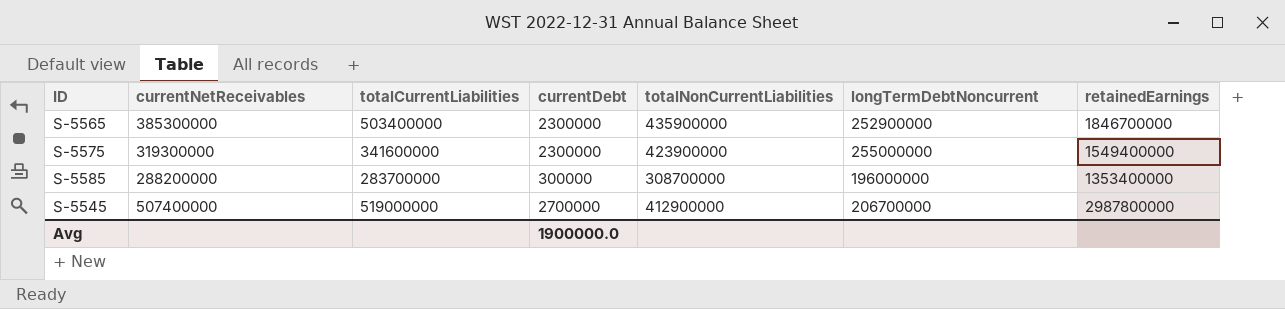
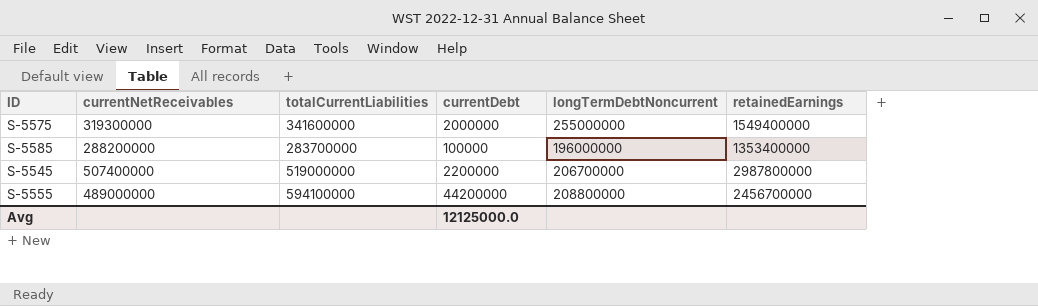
column totalNonCurrentLiabilities | position: 5 -> none
row S-5565: 385300000 | 503400000 | 2300000 | 435900000 | 252900000 | 1846700000 -> none
S-5575 | currentDebt: 2300000 -> 2000000
S-5585 | currentDebt: 300000 -> 100000
S-5545 | currentDebt: 2700000 -> 2200000
row S-5555: none -> 489000000 | 594100000 | 44200000 | 208800000 | 2456700000
Avg | currentDebt: 1900000.0 -> 12125000.0

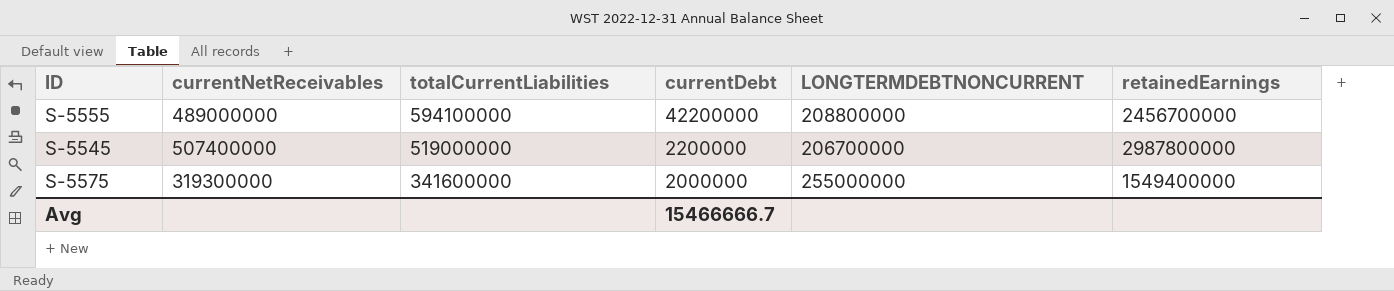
row order: none -> totalCurrentLiabilities descending
column name: longTermDebtNoncurrent -> LONGTERMDEBTNONCURRENT
row S-5585: 288200000 | 283700000 | 100000 | 196000000 | 1353400000 -> none
S-5555 | currentDebt: 44200000 -> 42200000
Avg | currentDebt: 12125000.0 -> 15466666.7

